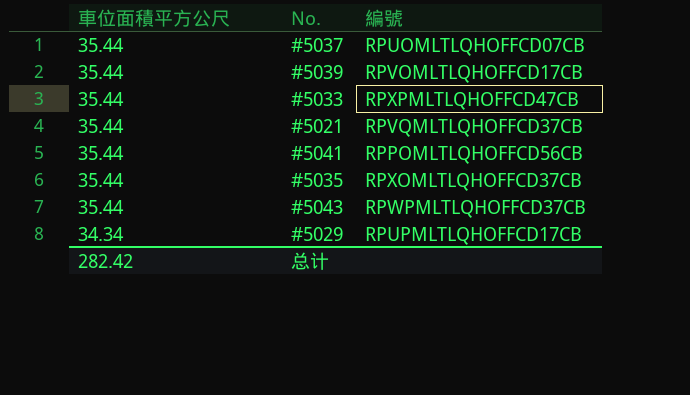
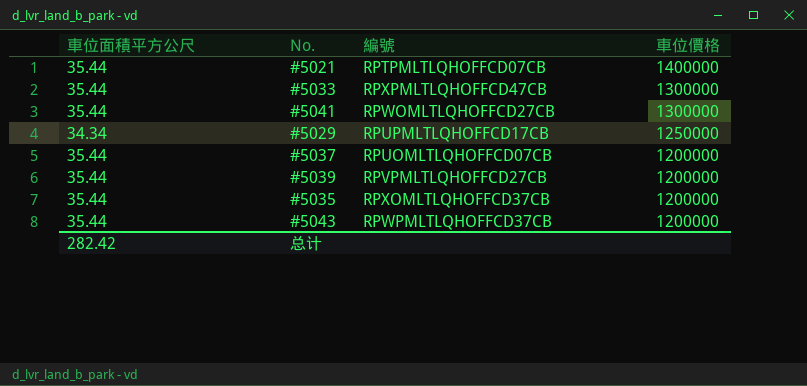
row order: 車位面積平方公尺 descending -> 車位價格 descending
column 車位價格 | position: none -> 4
#5021 | 編號: RPVQMLTLQHOFFCD37CB -> RPTPMLTLQHOFFCD07CB
#5041 | 編號: RPPOMLTLQHOFFCD56CB -> RPWOMLTLQHOFFCD27CB
#5039 | 編號: RPVOMLTLQHOFFCD17CB -> RPVPMLTLQHOFFCD27CB

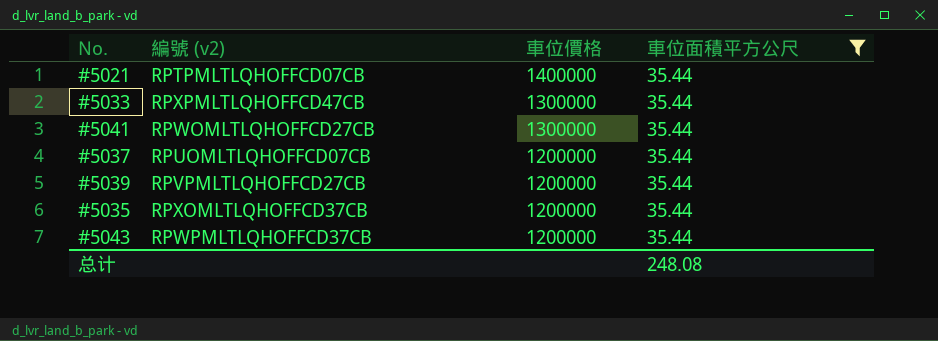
filter: none -> 車位面積平方公尺 = 35.44
column name: 編號 -> 編號 (v2)
column 車位面積平方公尺 | position: 1 -> 4
总计 | 車位面積平方公尺: 282.42 -> 248.08

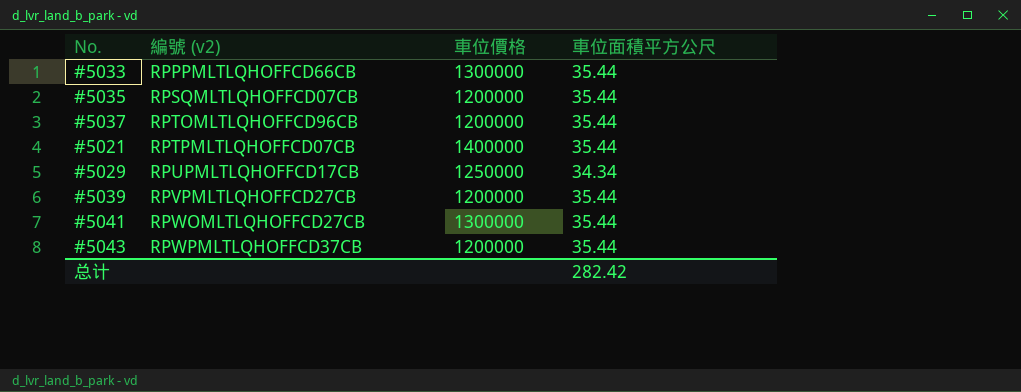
filter: 車位面積平方公尺 = 35.44 -> none
row order: 車位價格 descending -> 編號 (v2) ascending
#5033 | 編號 (v2): RPXPMLTLQHOFFCD47CB -> RPPPMLTLQHOFFCD66CB
#5035 | 編號 (v2): RPXOMLTLQHOFFCD37CB -> RPSQMLTLQHOFFCD07CB
#5037 | 編號 (v2): RPUOMLTLQHOFFCD07CB -> RPTOMLTLQHOFFCD96CB
总计 | 車位面積平方公尺: 248.08 -> 282.42

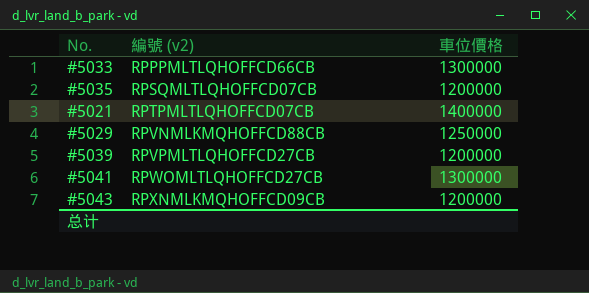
column 車位面積平方公尺 | position: 4 -> none
row #5037: RPTOMLTLQHOFFCD96CB | 1200000 | 35.44 -> none
#5029 | 編號 (v2): RPUPMLTLQHOFFCD17CB -> RPVNMLKMQHOFFCD88CB
#5043 | 編號 (v2): RPWPMLTLQHOFFCD37CB -> RPXNMLKMQHOFFCD09CB

